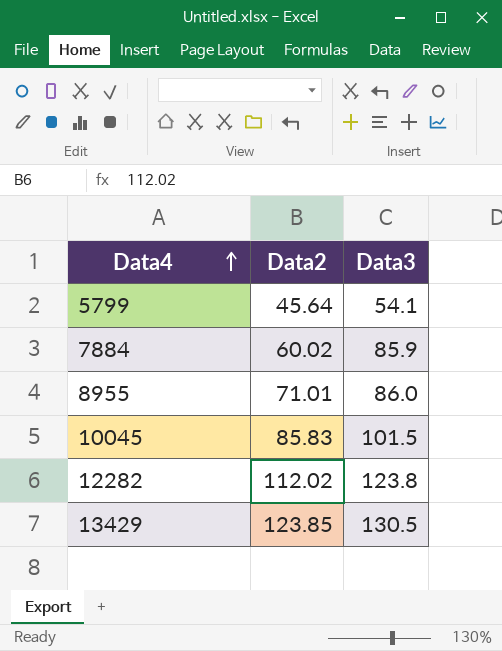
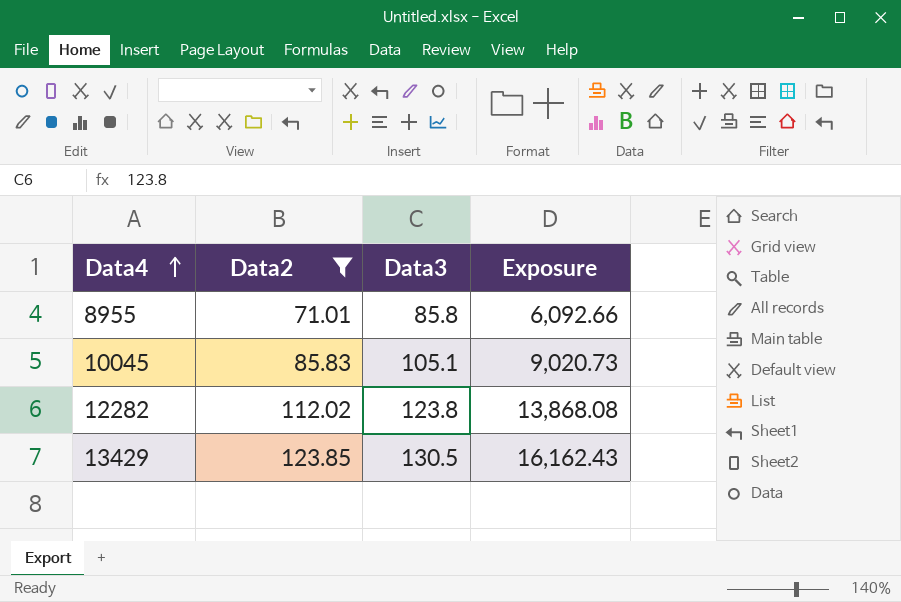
filter: none -> Data2 >= 71.01
column Exposure | formula: none -> [Data2] * [Data3]
8955 | Data3: 86.0 -> 85.8
10045 | Data3: 101.5 -> 105.1

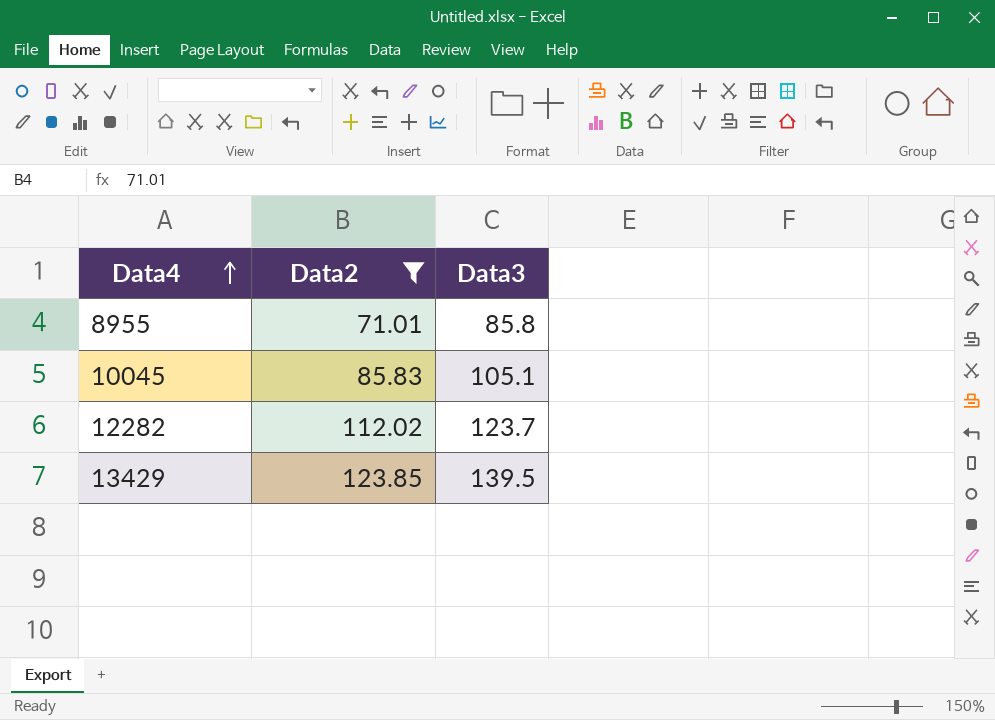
column Exposure | formula: [Data2] * [Data3] -> none
12282 | Data3: 123.8 -> 123.7
13429 | Data3: 130.5 -> 139.5

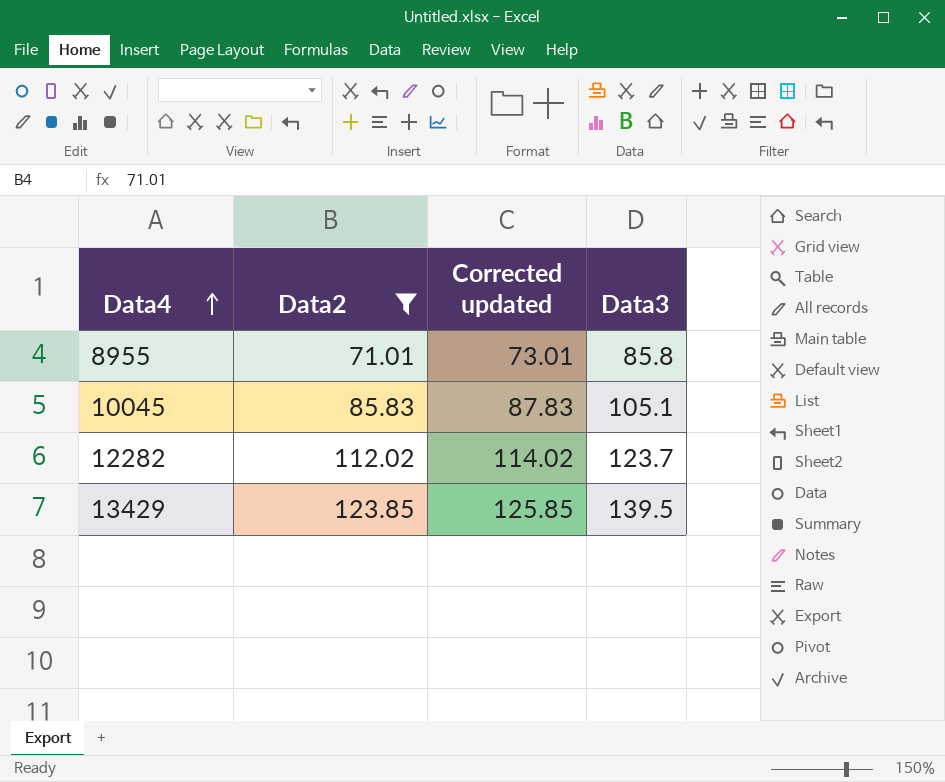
column Corrected updated | formula: none -> [Data2] + 2

